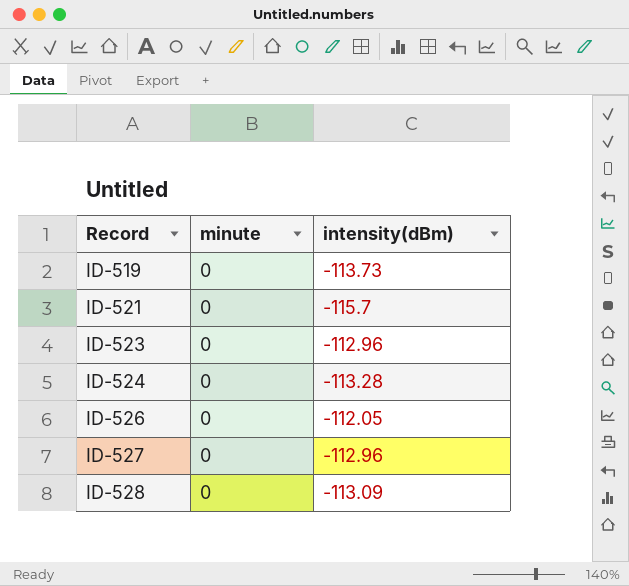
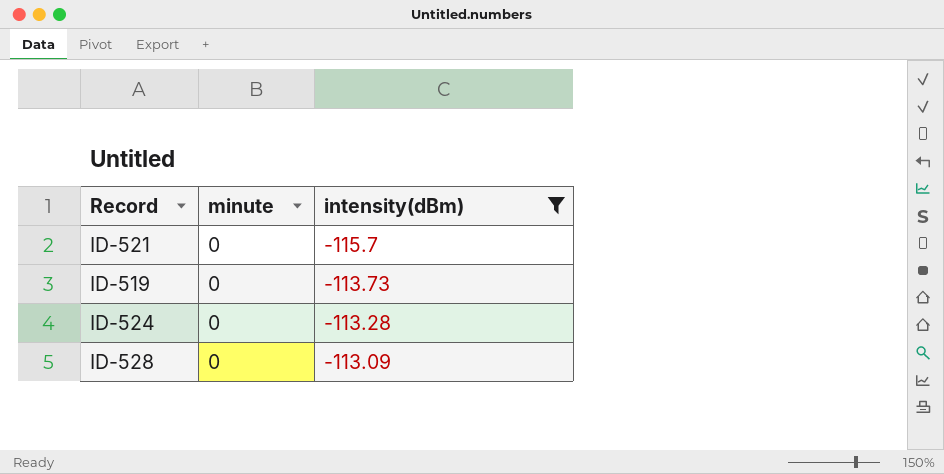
filter: none -> intensity(dBm) <= -113.09
row order: Record ascending -> intensity(dBm) ascending

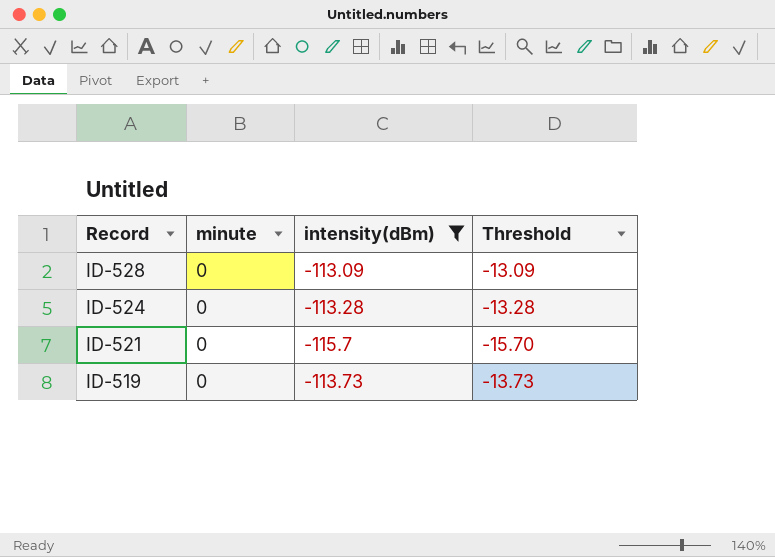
row order: intensity(dBm) ascending -> Record descending
column Threshold | formula: none -> [intensity(dBm)] + 100

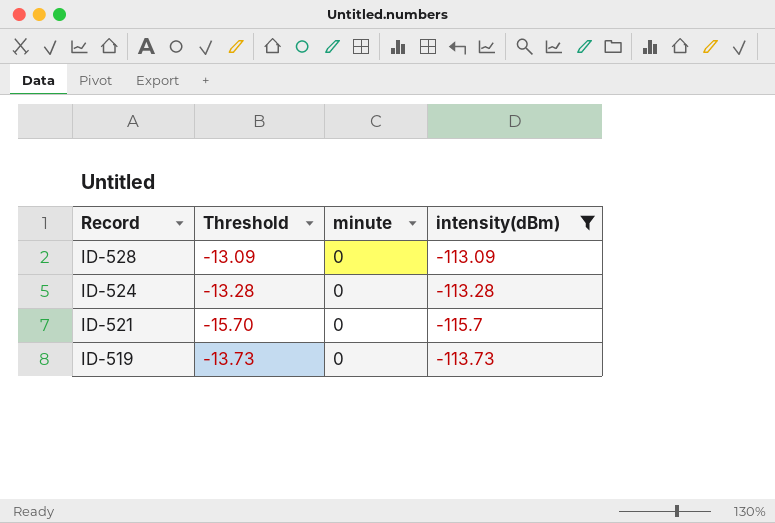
column Threshold | position: 4 -> 2

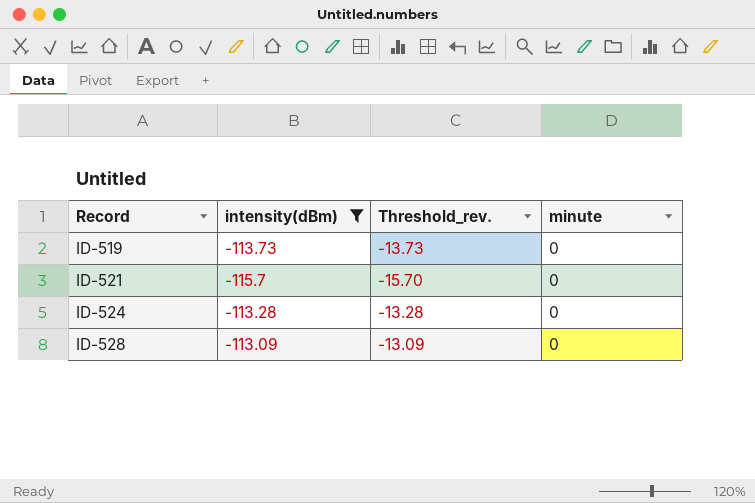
row order: Record descending -> Record ascending
column intensity(dBm) | position: 4 -> 2
column name: Threshold -> Threshold_rev.

